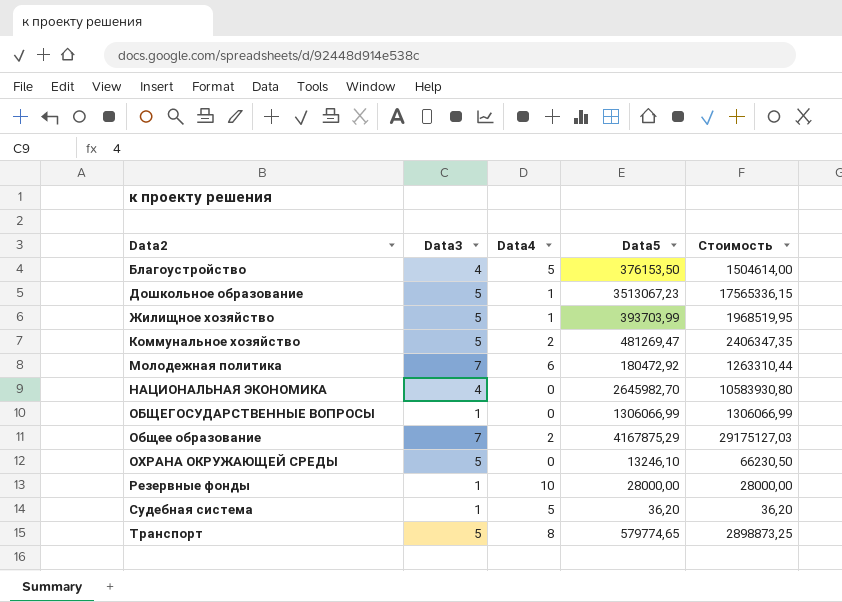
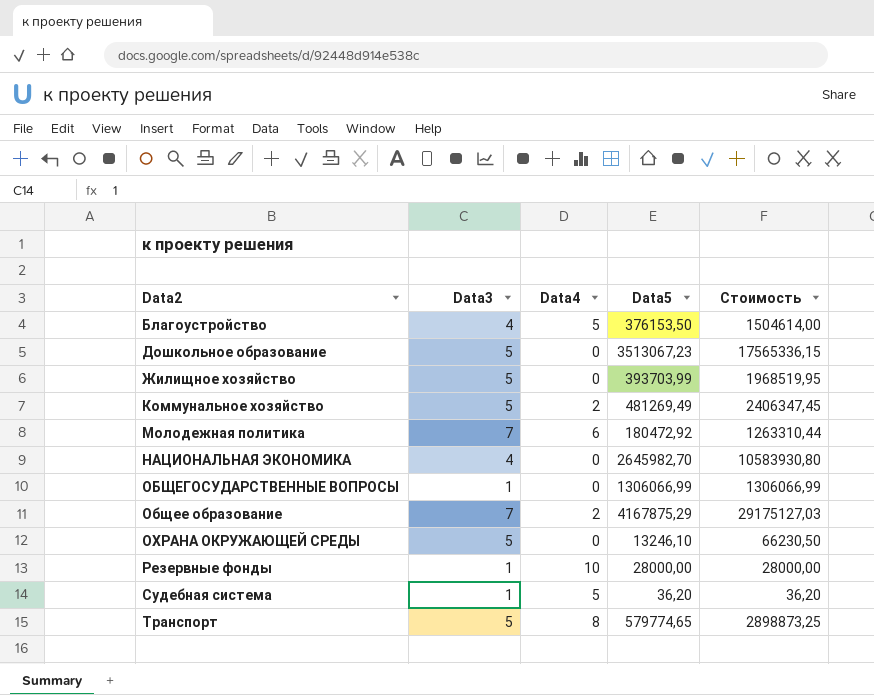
Дошкольное образование | Data4: 1 -> 0
Жилищное хозяйство | Data4: 1 -> 0
Коммунальное хозяйство | Data5: 481269,47 -> 481269,49
Коммунальное хозяйство | Стоимость: 2406347,35 -> 2406347,45

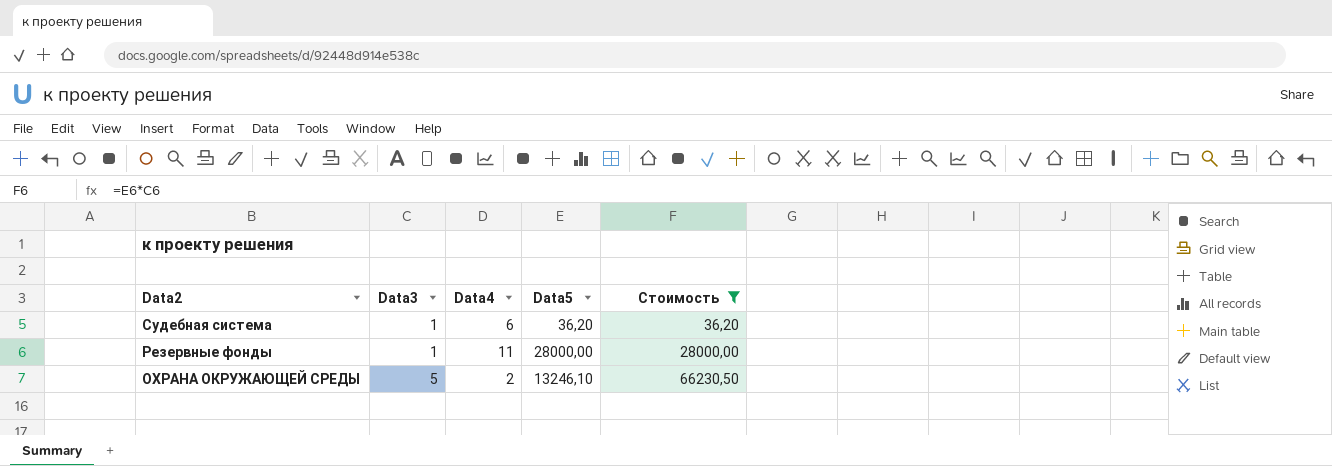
filter: none -> Стоимость <= 66230,50
row order: Data2 ascending -> Data2 descending
Судебная система | Data4: 5 -> 6
Резервные фонды | Data4: 10 -> 11
ОХРАНА ОКРУЖАЮЩЕЙ СРЕДЫ | Data4: 0 -> 2

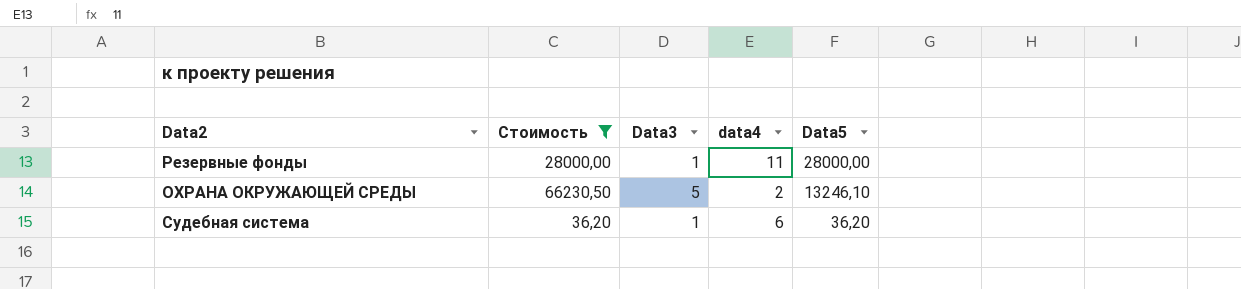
row order: Data2 descending -> Data5 descending
column Стоимость | position: 5 -> 2
column name: Data4 -> data4

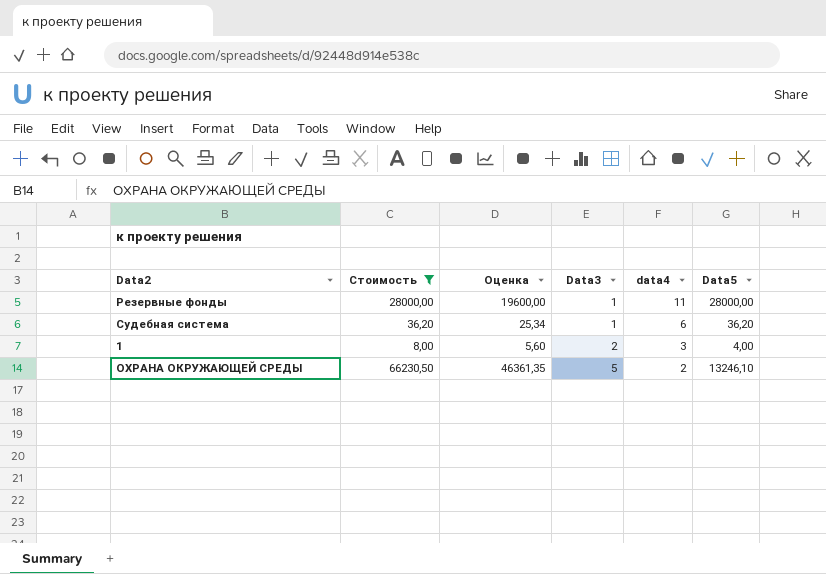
row order: Data5 descending -> Data3 ascending
column Оценка | formula: none -> [Стоимость] * 0,7
row 1: none -> 8,00 | 5,60 | 2 | 3 | 4,00

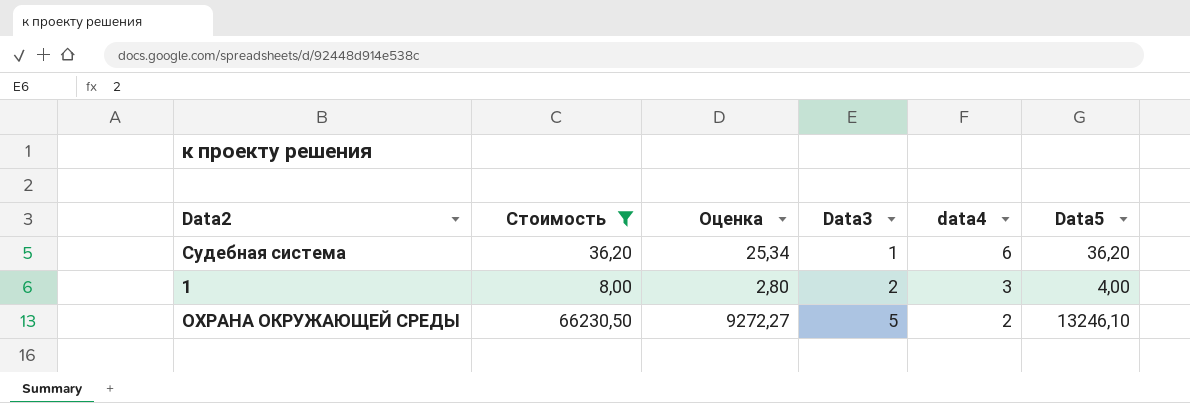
column Оценка | formula: [Стоимость] * 0,7 -> [Data5] * 0,7
row Резервные фонды: 28000,00 | 19600,00 | 1 | 11 | 28000,00 -> none

